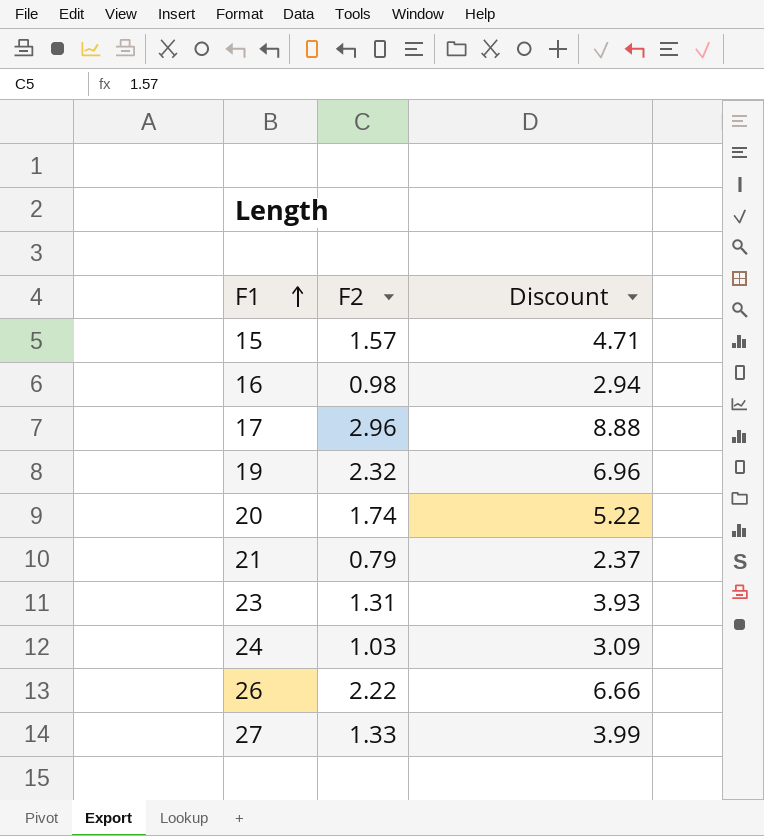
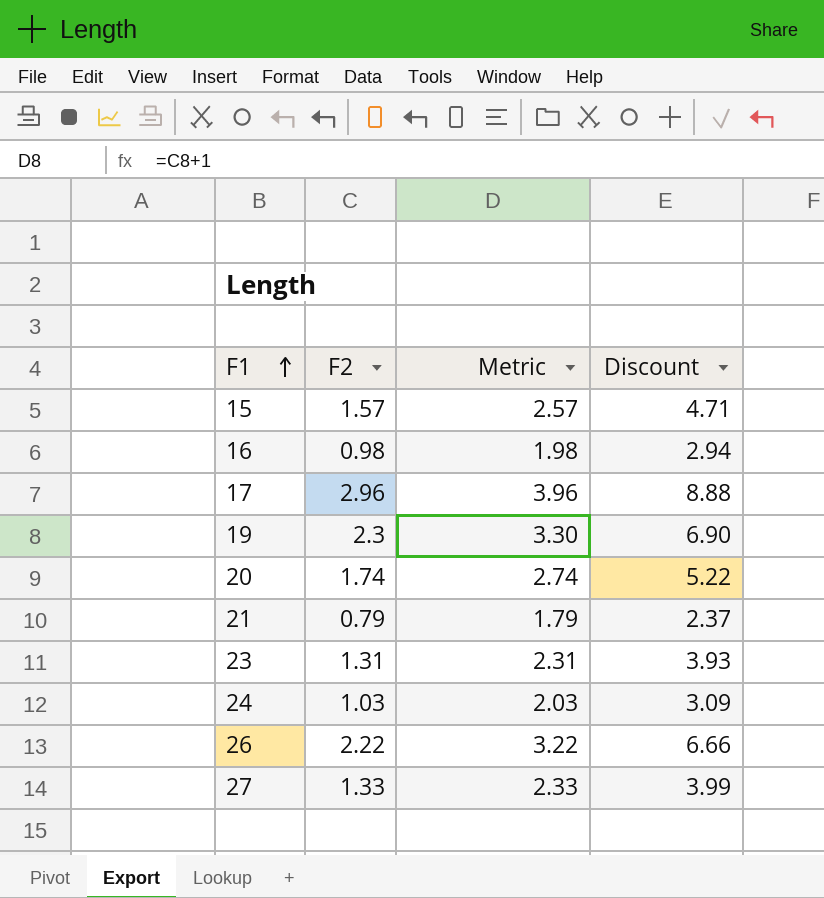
column Metric | formula: none -> [F2] + 1
19 | F2: 2.32 -> 2.3
19 | Discount: 6.96 -> 6.90

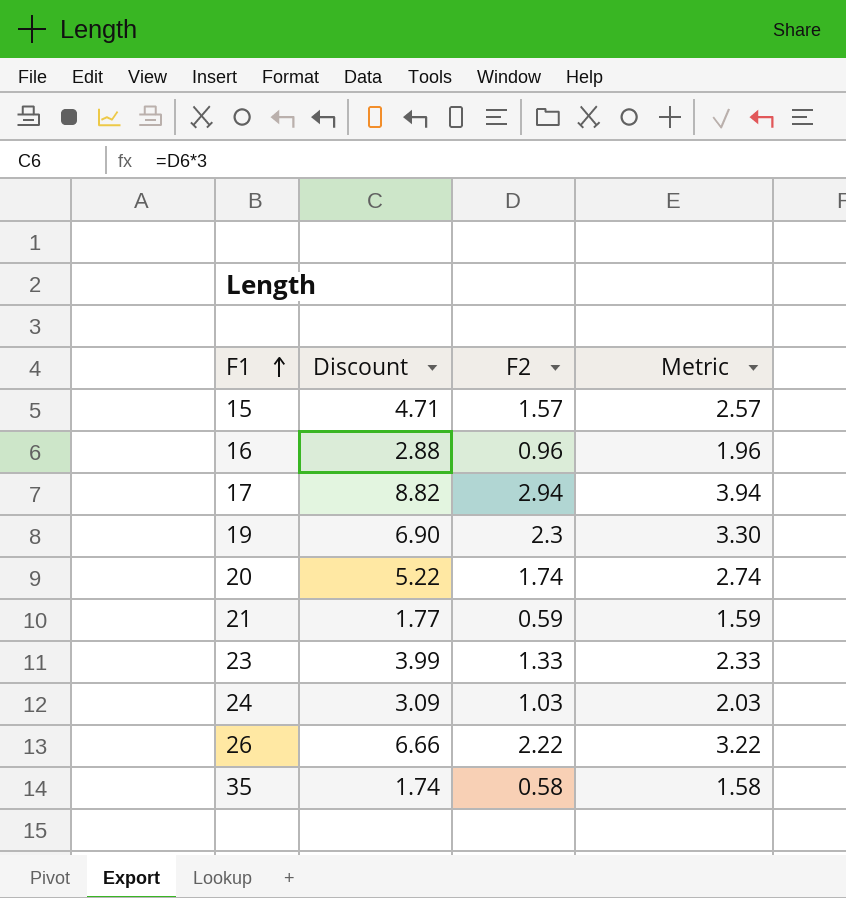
column Discount | position: 4 -> 2
row 27: 1.33 | 2.33 | 3.99 -> none
16 | Discount: 2.94 -> 2.88
16 | F2: 0.98 -> 0.96
16 | Metric: 1.98 -> 1.96
17 | Discount: 8.88 -> 8.82
17 | F2: 2.96 -> 2.94
17 | Metric: 3.96 -> 3.94
21 | Discount: 2.37 -> 1.77
21 | F2: 0.79 -> 0.59
21 | Metric: 1.79 -> 1.59
23 | Discount: 3.93 -> 3.99
23 | F2: 1.31 -> 1.33
23 | Metric: 2.31 -> 2.33
row 35: none -> 1.74 | 0.58 | 1.58

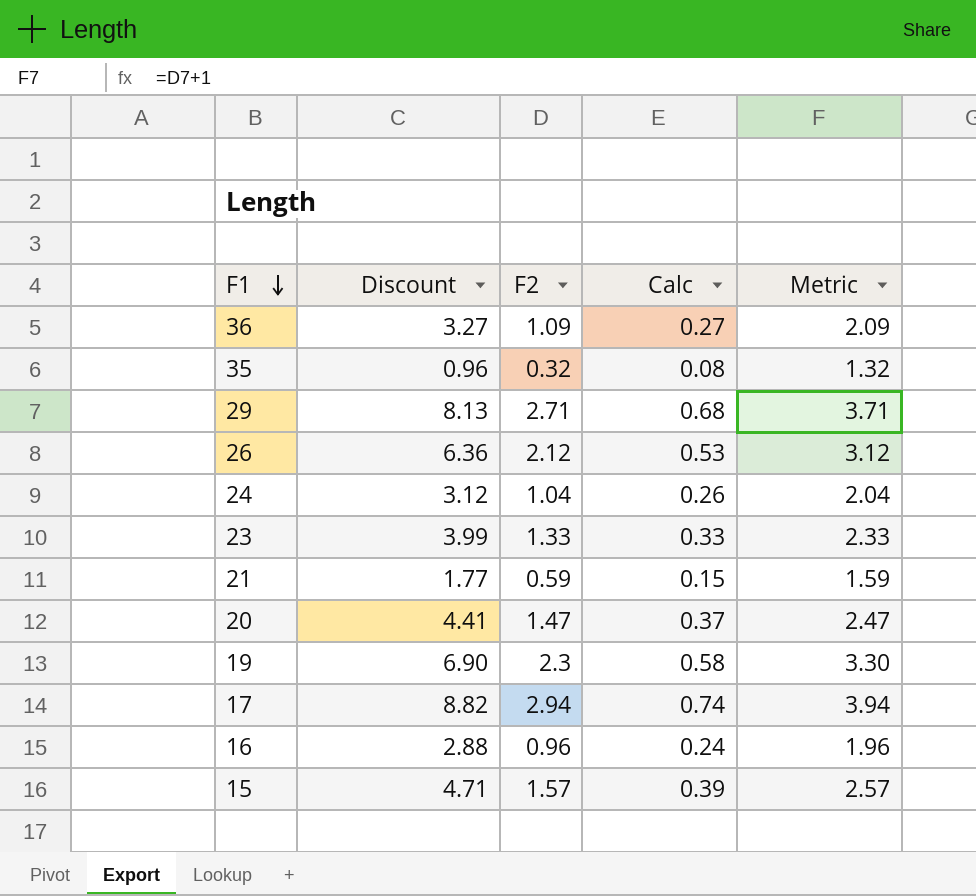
row order: F1 ascending -> F1 descending
column Calc | formula: none -> [F2] * 0.25
row 36: none -> 3.27 | 1.09 | 0.27 | 2.09
35 | Discount: 1.74 -> 0.96
35 | F2: 0.58 -> 0.32
35 | Metric: 1.58 -> 1.32
row 29: none -> 8.13 | 2.71 | 0.68 | 3.71
26 | Discount: 6.66 -> 6.36
26 | F2: 2.22 -> 2.12
26 | Metric: 3.22 -> 3.12
24 | Discount: 3.09 -> 3.12
24 | F2: 1.03 -> 1.04
24 | Metric: 2.03 -> 2.04
20 | Discount: 5.22 -> 4.41
20 | F2: 1.74 -> 1.47
20 | Metric: 2.74 -> 2.47

